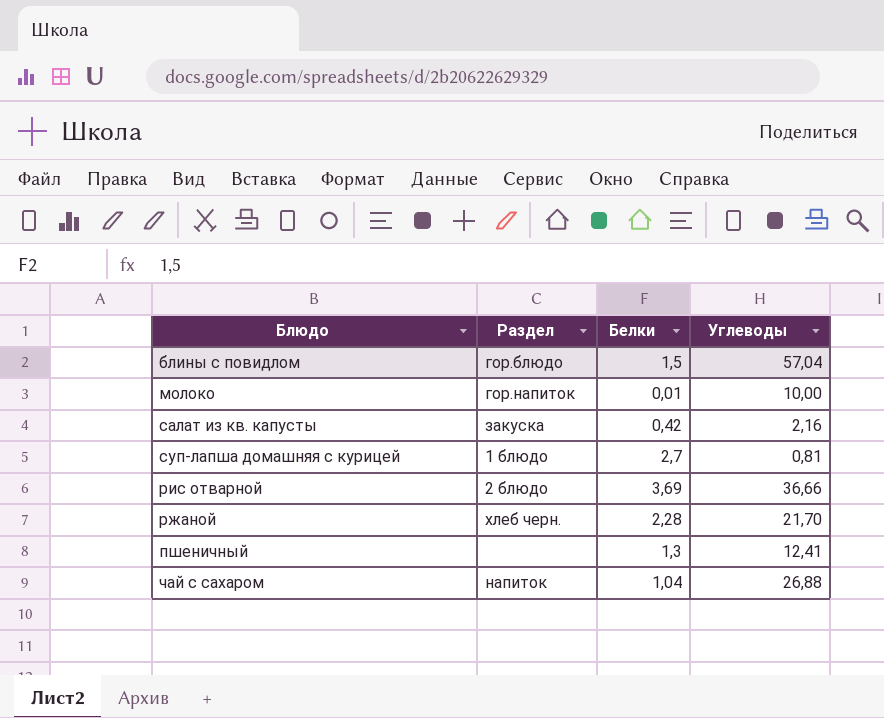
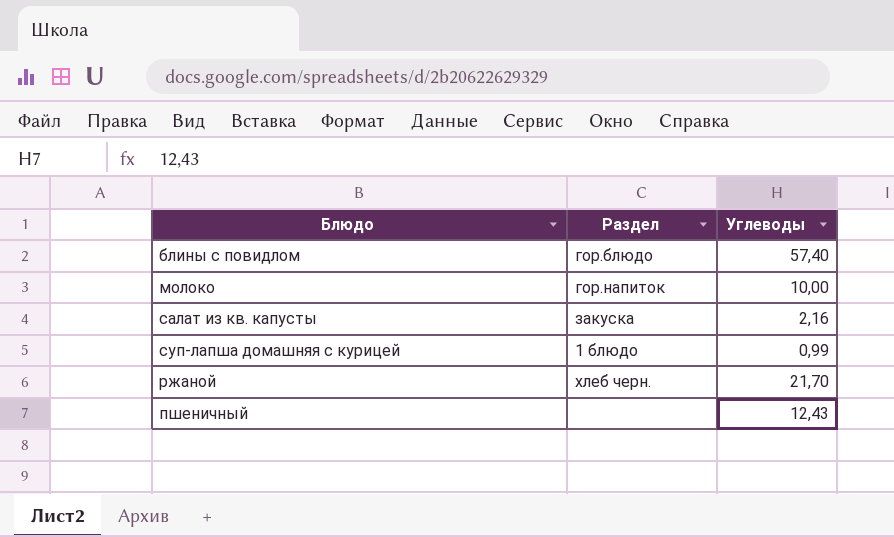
column Белки | position: 3 -> none
row рис отварной: 2 блюдо | 3,69 | 36,66 -> none
row чай с сахаром: напиток | 1,04 | 26,88 -> none
блины с повидлом | Углеводы: 57,04 -> 57,40
суп-лапша домашняя с курицей | Углеводы: 0,81 -> 0,99
пшеничный | Углеводы: 12,41 -> 12,43

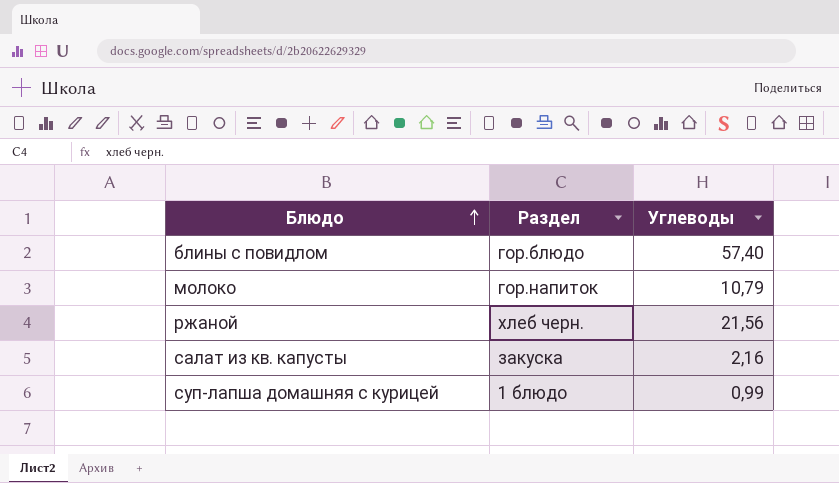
row order: none -> Блюдо ascending
row пшеничный: none | 12,43 -> none
молоко | Углеводы: 10,00 -> 10,79
ржаной | Углеводы: 21,70 -> 21,56

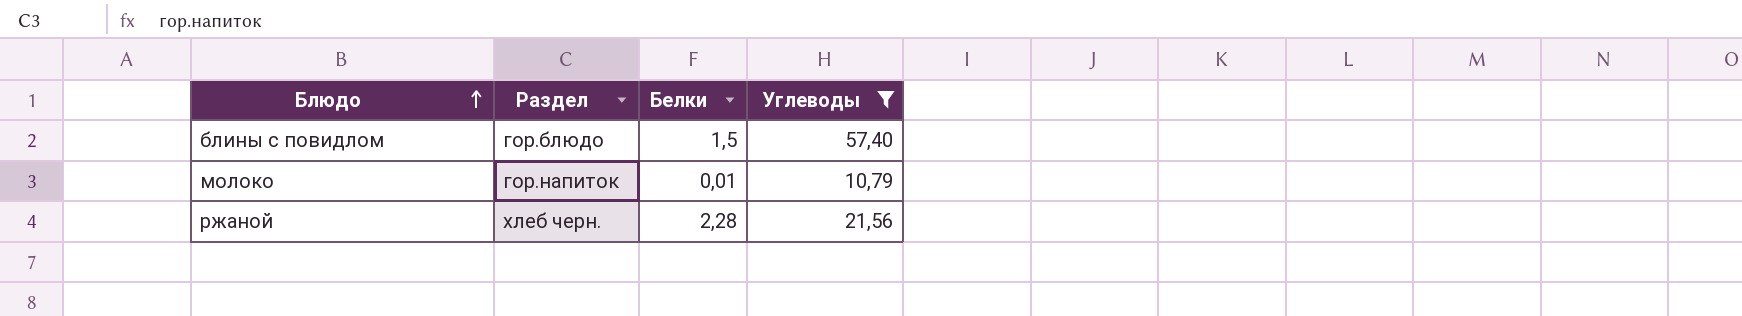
filter: none -> Углеводы >= 10,79
column Белки | position: none -> 3

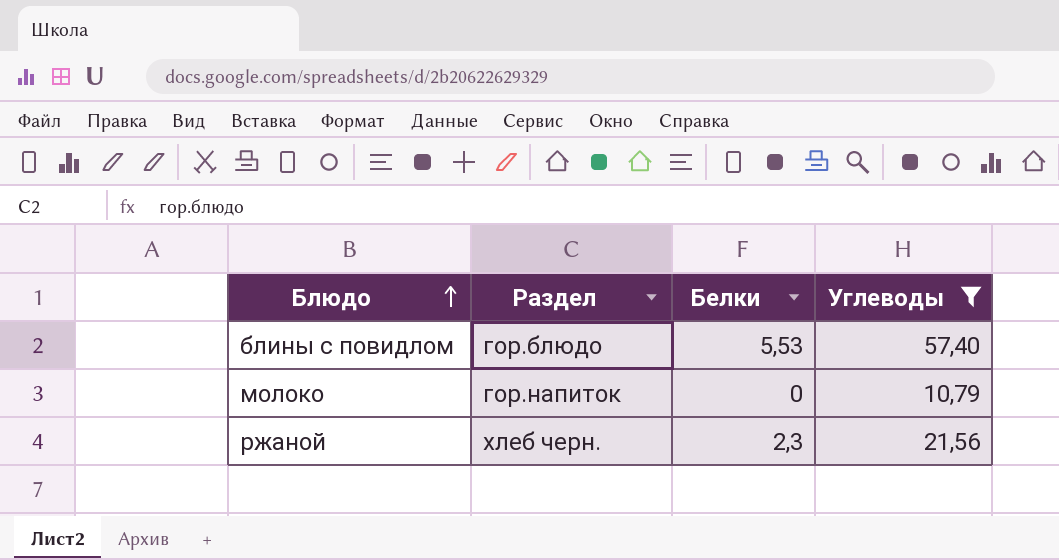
блины с повидлом | Белки: 1,5 -> 5,53
молоко | Белки: 0,01 -> 0
ржаной | Белки: 2,28 -> 2,3

